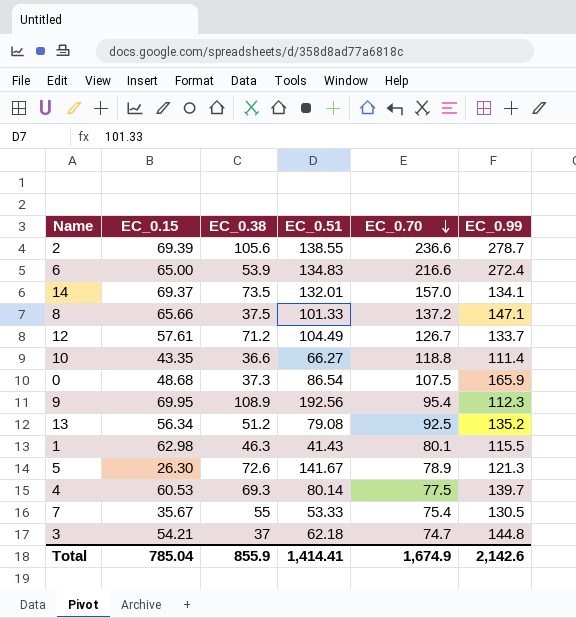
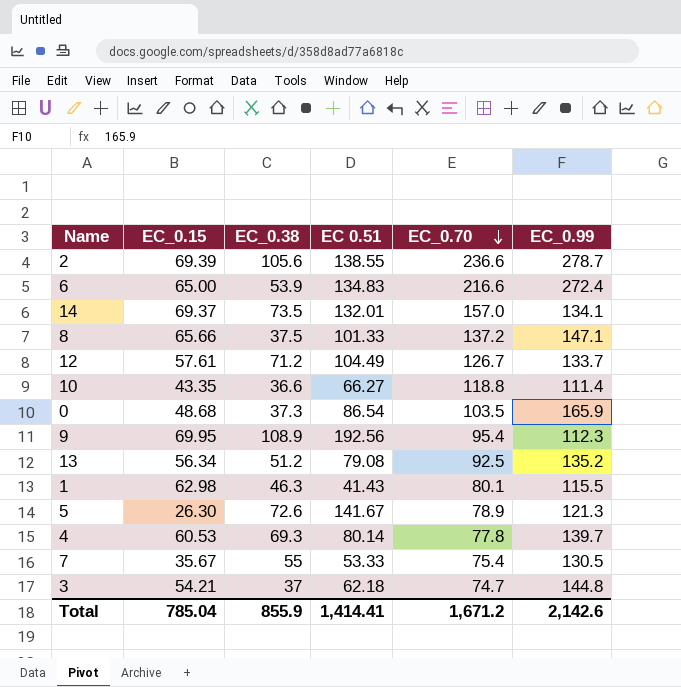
column name: EC_0.51 -> EC 0.51
0 | EC_0.70: 107.5 -> 103.5
4 | EC_0.70: 77.5 -> 77.8
Total | EC_0.70: 1,674.9 -> 1,671.2

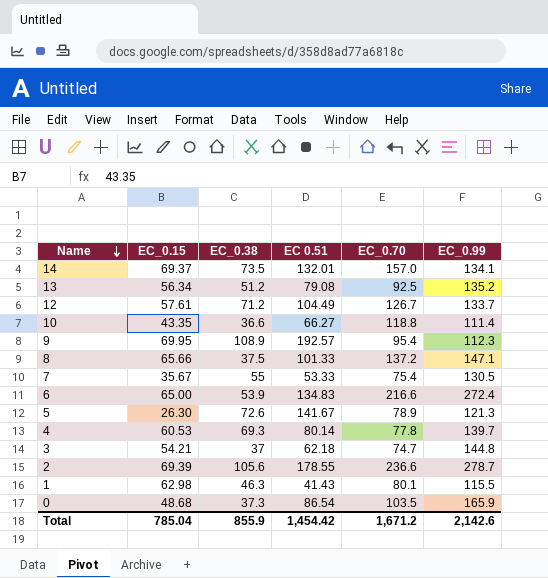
row order: EC_0.70 descending -> Name descending
9 | EC 0.51: 192.56 -> 192.57
2 | EC 0.51: 138.55 -> 178.55
Total | EC 0.51: 1,414.41 -> 1,454.42

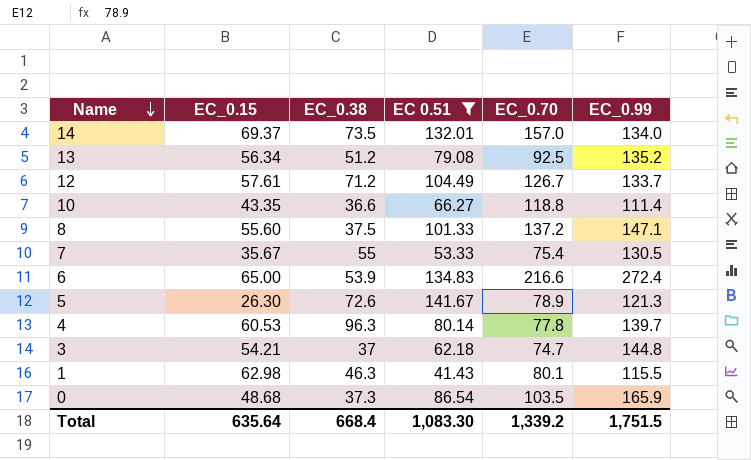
filter: none -> EC 0.51 <= 141.67
14 | EC_0.99: 134.1 -> 134.0
8 | EC_0.15: 65.66 -> 55.60
4 | EC_0.38: 69.3 -> 96.3
Total | EC_0.15: 785.04 -> 635.64
Total | EC_0.38: 855.9 -> 668.4
Total | EC 0.51: 1,454.42 -> 1,083.30
Total | EC_0.70: 1,671.2 -> 1,339.2
Total | EC_0.99: 2,142.6 -> 1,751.5

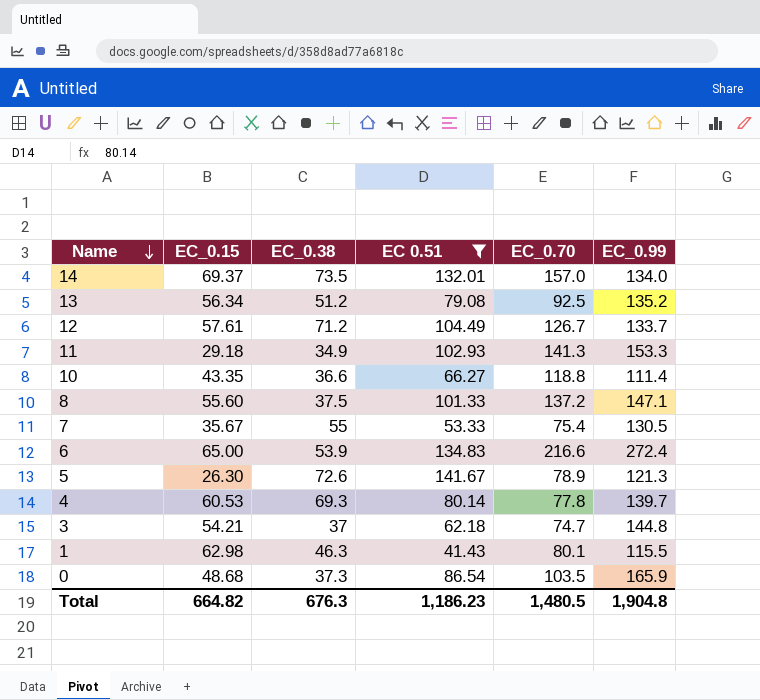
row 11: none -> 29.18 | 34.9 | 102.93 | 141.3 | 153.3
4 | EC_0.38: 96.3 -> 69.3
Total | EC_0.15: 635.64 -> 664.82
Total | EC_0.38: 668.4 -> 676.3
Total | EC 0.51: 1,083.30 -> 1,186.23
Total | EC_0.70: 1,339.2 -> 1,480.5
Total | EC_0.99: 1,751.5 -> 1,904.8

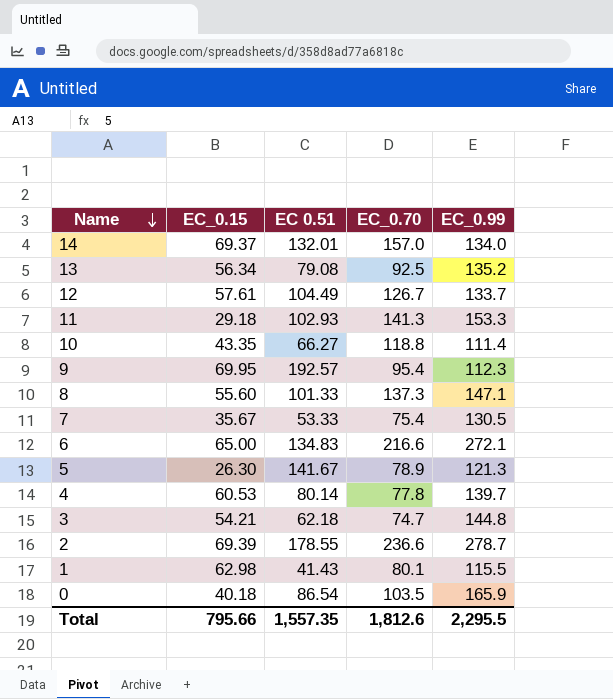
filter: EC 0.51 <= 141.67 -> none
column EC_0.38 | position: 3 -> none
8 | EC_0.70: 137.2 -> 137.3
6 | EC_0.99: 272.4 -> 272.1
0 | EC_0.15: 48.68 -> 40.18
Total | EC_0.15: 664.82 -> 795.66
Total | EC 0.51: 1,186.23 -> 1,557.35
Total | EC_0.70: 1,480.5 -> 1,812.6
Total | EC_0.99: 1,904.8 -> 2,295.5

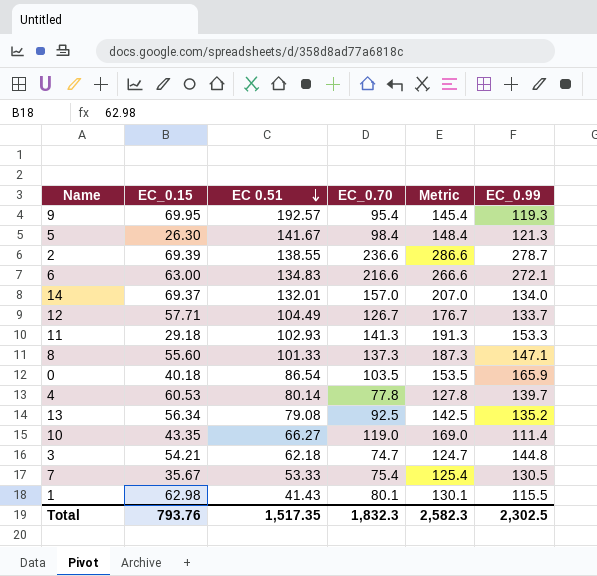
row order: Name descending -> EC 0.51 descending
column Metric | formula: none -> [EC_0.70] + 50
9 | EC_0.99: 112.3 -> 119.3
5 | EC_0.70: 78.9 -> 98.4
2 | EC 0.51: 178.55 -> 138.55
6 | EC_0.15: 65.00 -> 63.00
12 | EC_0.15: 57.61 -> 57.71
10 | EC_0.70: 118.8 -> 119.0
Total | EC_0.15: 795.66 -> 793.76
Total | EC 0.51: 1,557.35 -> 1,517.35
Total | EC_0.70: 1,812.6 -> 1,832.3
Total | EC_0.99: 2,295.5 -> 2,302.5

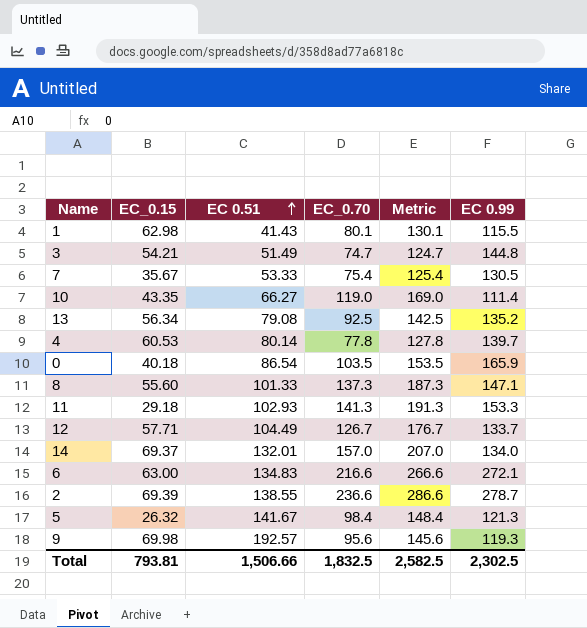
row order: EC 0.51 descending -> EC 0.51 ascending
column name: EC_0.99 -> EC 0.99
3 | EC 0.51: 62.18 -> 51.49
5 | EC_0.15: 26.30 -> 26.32
9 | EC_0.15: 69.95 -> 69.98
9 | EC_0.70: 95.4 -> 95.6
9 | Metric: 145.4 -> 145.6
Total | EC_0.15: 793.76 -> 793.81
Total | EC 0.51: 1,517.35 -> 1,506.66
Total | EC_0.70: 1,832.3 -> 1,832.5
Total | Metric: 2,582.3 -> 2,582.5

